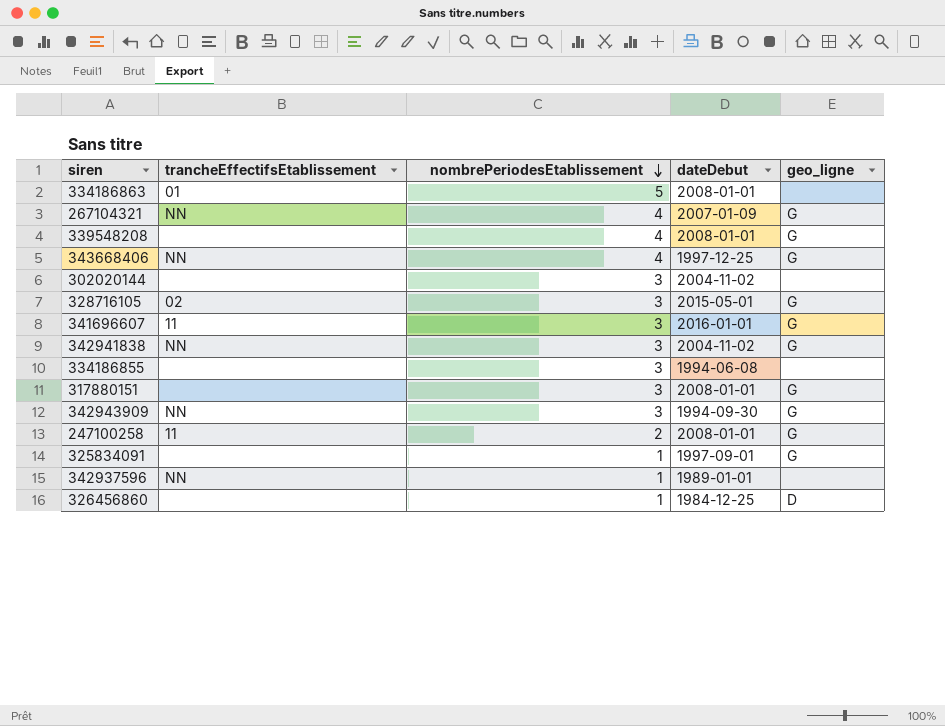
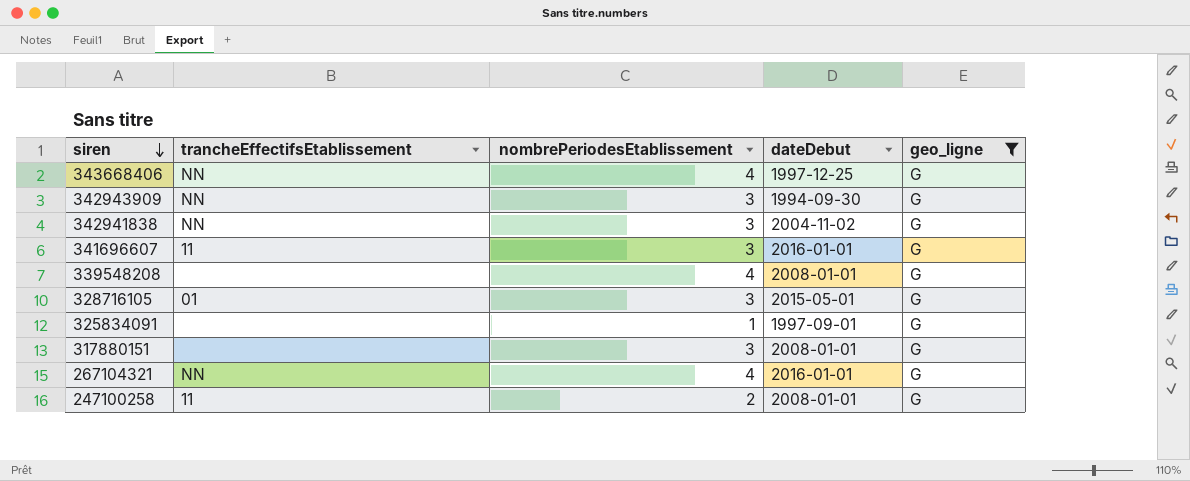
filter: none -> geo_ligne = G
row order: nombrePeriodesEtablissement descending -> siren descending
328716105 | trancheEffectifsEtablissement: 02 -> 01
267104321 | dateDebut: 2007-01-09 -> 2016-01-01

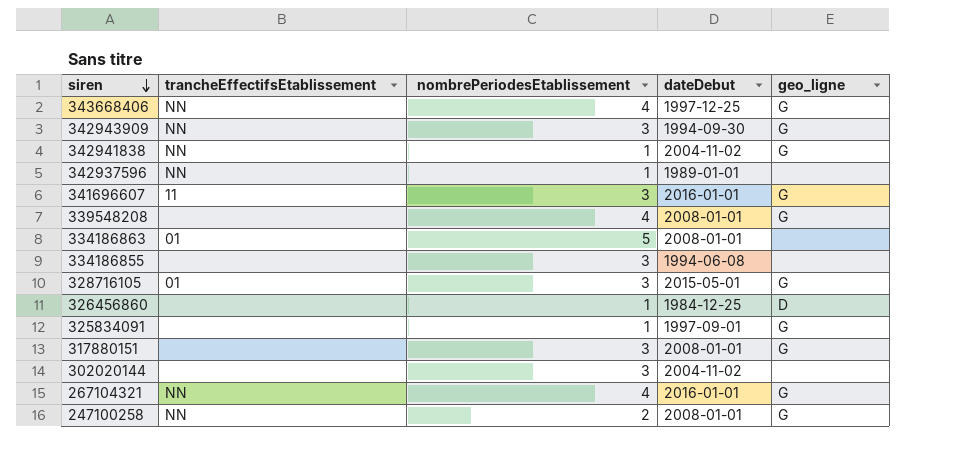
filter: geo_ligne = G -> none
342941838 | nombrePeriodesEtablissement: 3 -> 1
247100258 | trancheEffectifsEtablissement: 11 -> NN

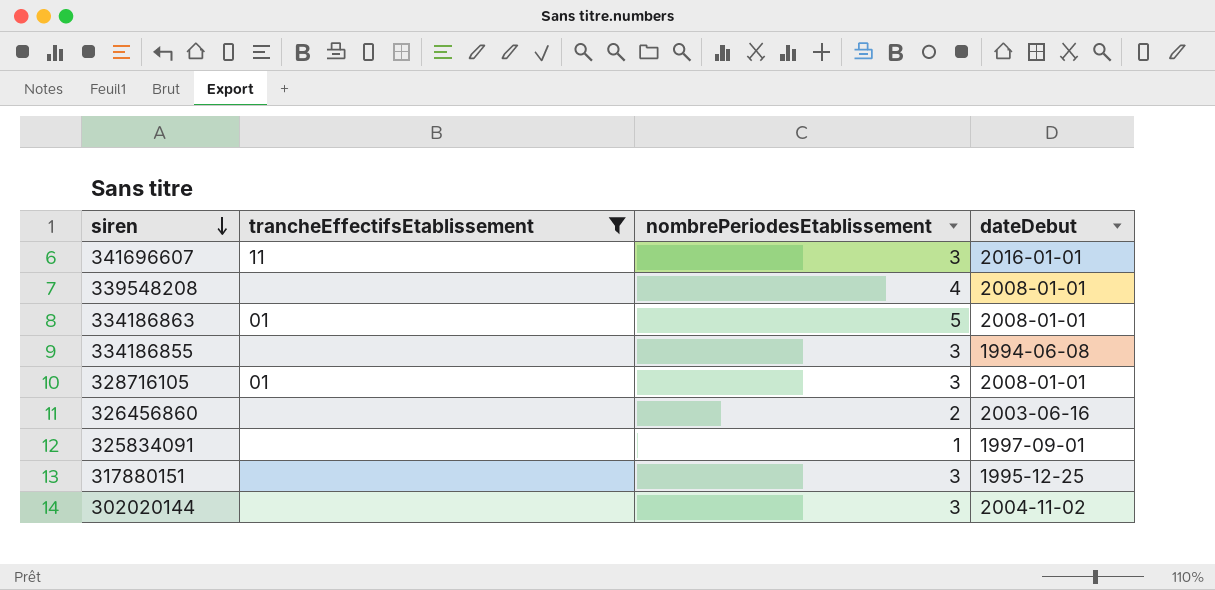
filter: none -> trancheEffectifsEtablissement != NN
column geo_ligne | position: 5 -> none
328716105 | dateDebut: 2015-05-01 -> 2008-01-01
326456860 | nombrePeriodesEtablissement: 1 -> 2
326456860 | dateDebut: 1984-12-25 -> 2003-06-16
317880151 | dateDebut: 2008-01-01 -> 1995-12-25

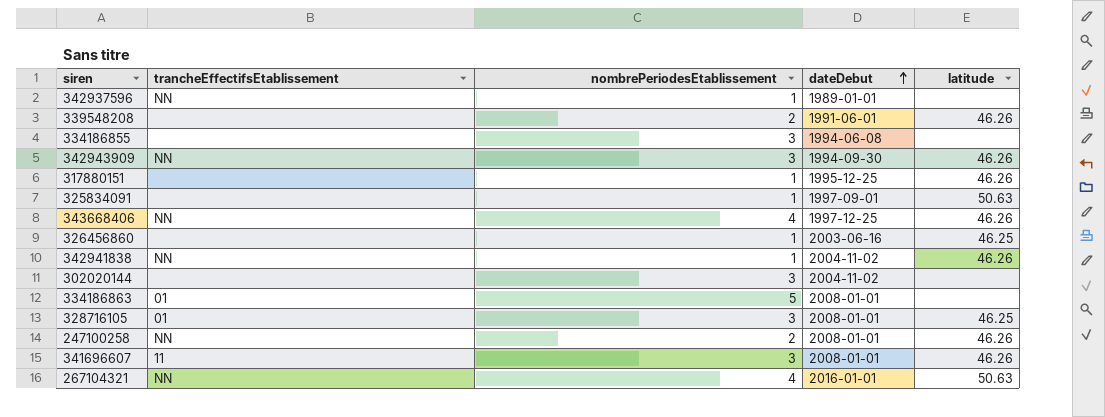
filter: trancheEffectifsEtablissement != NN -> none
row order: siren descending -> dateDebut ascending
column latitude | position: none -> 5
339548208 | nombrePeriodesEtablissement: 4 -> 2
339548208 | dateDebut: 2008-01-01 -> 1991-06-01
317880151 | nombrePeriodesEtablissement: 3 -> 1
326456860 | nombrePeriodesEtablissement: 2 -> 1
341696607 | dateDebut: 2016-01-01 -> 2008-01-01

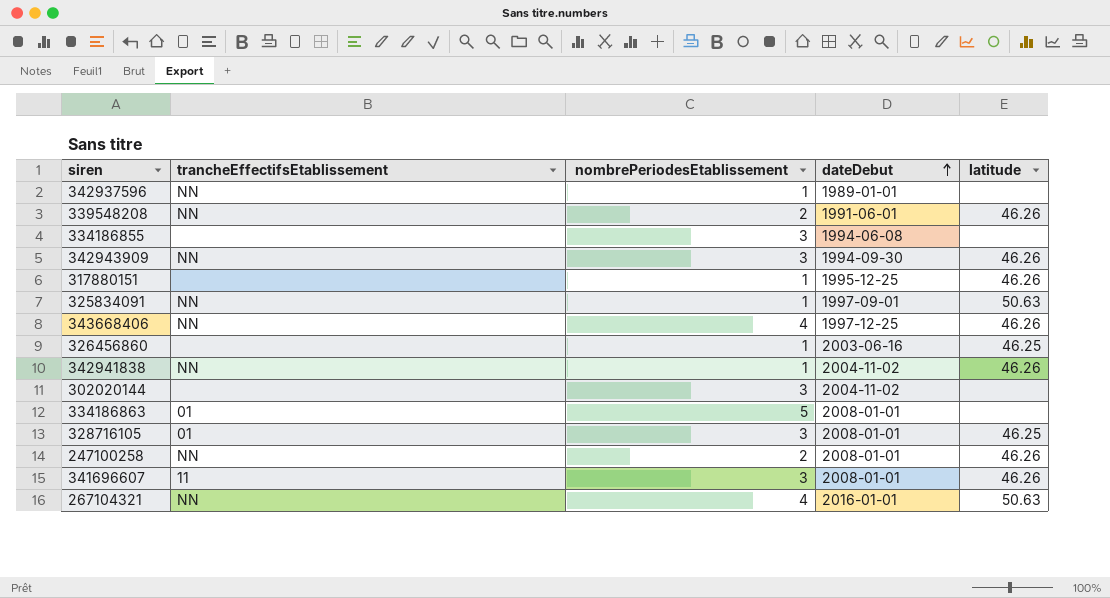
339548208 | trancheEffectifsEtablissement: none -> NN
325834091 | trancheEffectifsEtablissement: none -> NN

